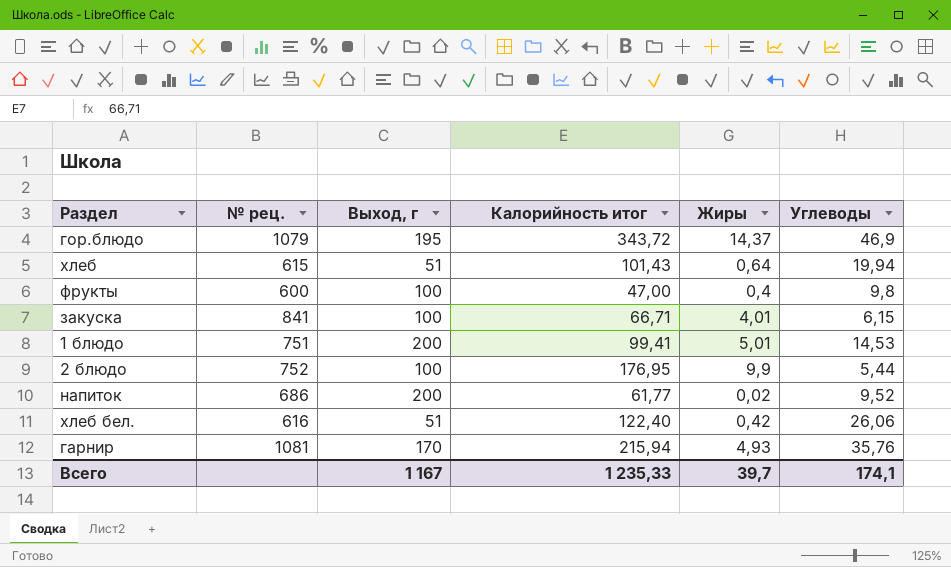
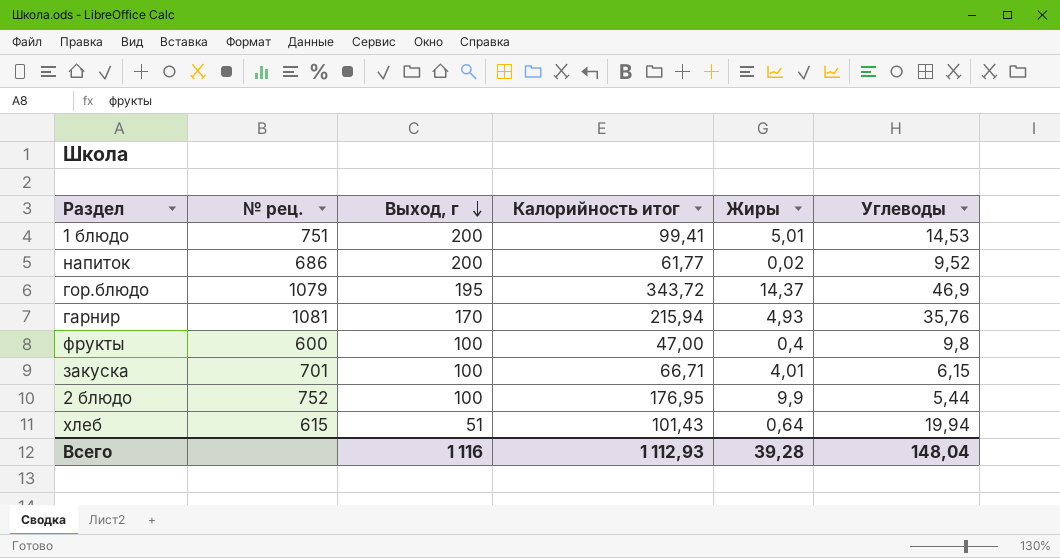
row order: none -> Выход, г descending
row хлеб бел.: 616 | 51 | 122,40 | 0,42 | 26,06 -> none
закуска | № рец.: 841 -> 701
Всего | Выход, г: 1 167 -> 1 116
Всего | Калорийность итог: 1 235,33 -> 1 112,93
Всего | Жиры: 39,7 -> 39,28
Всего | Углеводы: 174,1 -> 148,04

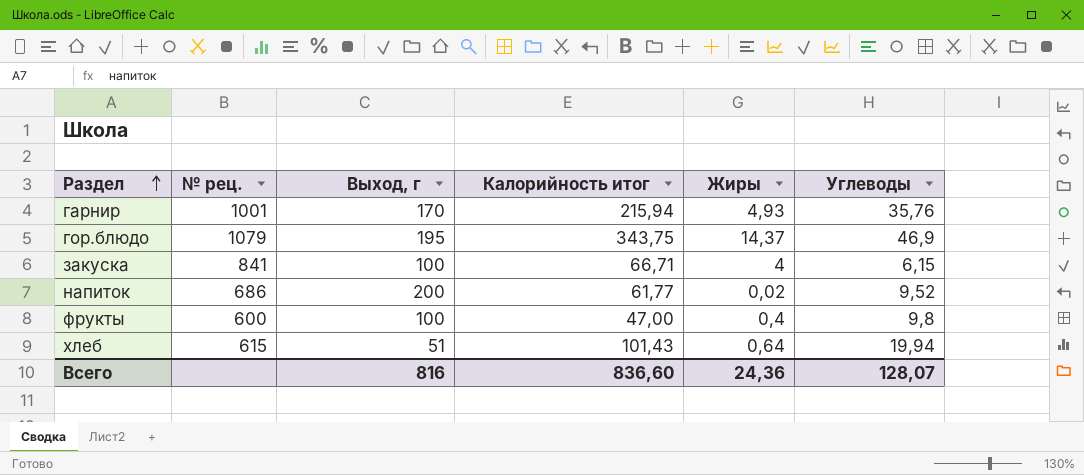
row order: Выход, г descending -> Раздел ascending
row 1 блюдо: 751 | 200 | 99,41 | 5,01 | 14,53 -> none
row 2 блюдо: 752 | 100 | 176,95 | 9,9 | 5,44 -> none
гарнир | № рец.: 1081 -> 1001
гор.блюдо | Калорийность итог: 343,72 -> 343,75
закуска | № рец.: 701 -> 841
закуска | Жиры: 4,01 -> 4
Всего | Выход, г: 1 116 -> 816
Всего | Калорийность итог: 1 112,93 -> 836,60
Всего | Жиры: 39,28 -> 24,36
Всего | Углеводы: 148,04 -> 128,07

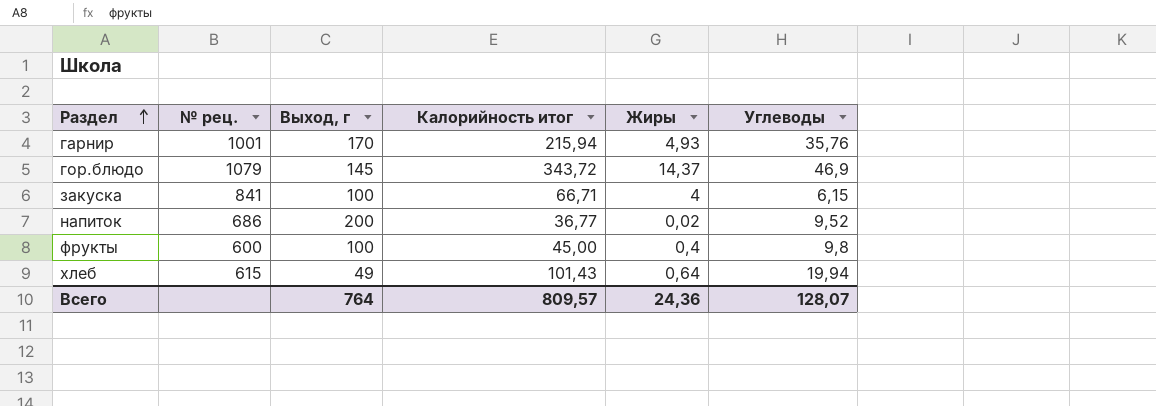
гор.блюдо | Выход, г: 195 -> 145
гор.блюдо | Калорийность итог: 343,75 -> 343,72
напиток | Калорийность итог: 61,77 -> 36,77
фрукты | Калорийность итог: 47,00 -> 45,00
хлеб | Выход, г: 51 -> 49
Всего | Выход, г: 816 -> 764
Всего | Калорийность итог: 836,60 -> 809,57

